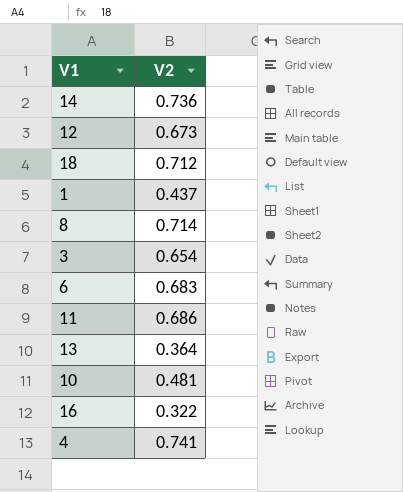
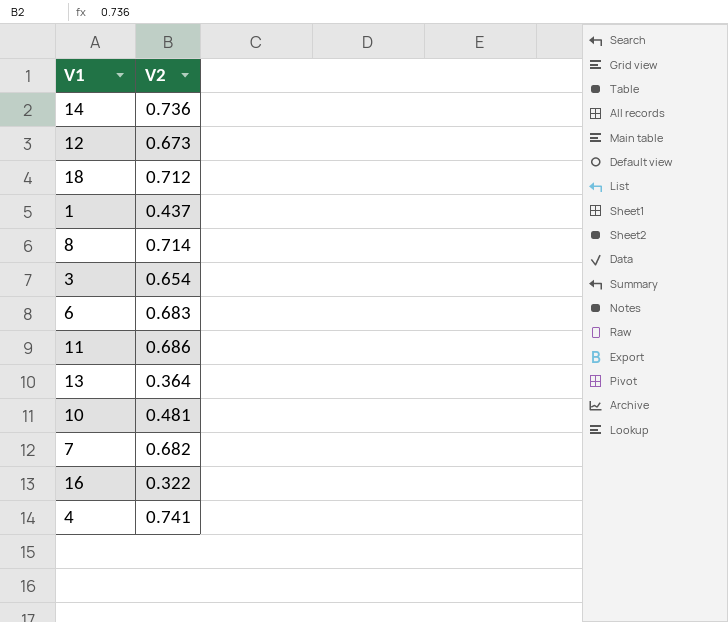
row 7: none -> 0.682

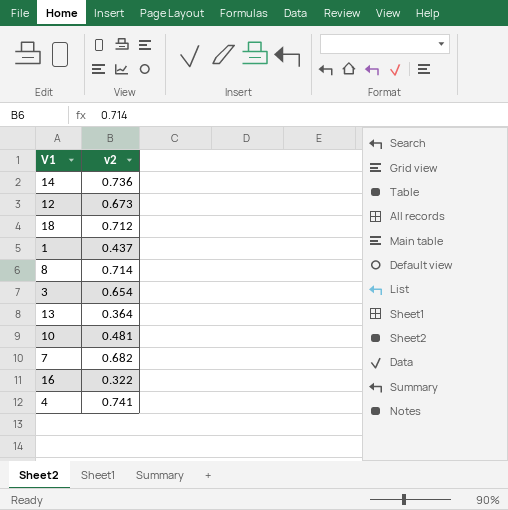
column name: V2 -> v2
row 6: 0.683 -> none
row 11: 0.686 -> none

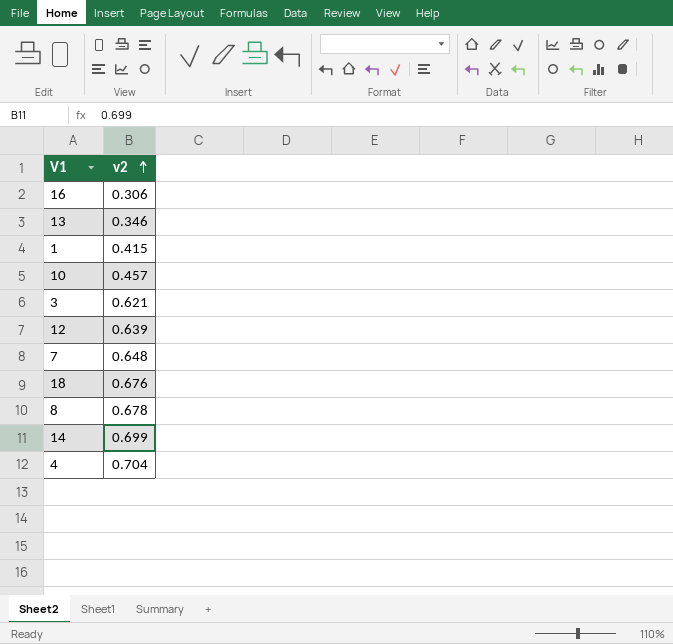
row order: none -> v2 ascending
16 | v2: 0.322 -> 0.306
13 | v2: 0.364 -> 0.346
1 | v2: 0.437 -> 0.415
10 | v2: 0.481 -> 0.457
3 | v2: 0.654 -> 0.621
12 | v2: 0.673 -> 0.639
7 | v2: 0.682 -> 0.648
18 | v2: 0.712 -> 0.676
8 | v2: 0.714 -> 0.678
14 | v2: 0.736 -> 0.699
4 | v2: 0.741 -> 0.704

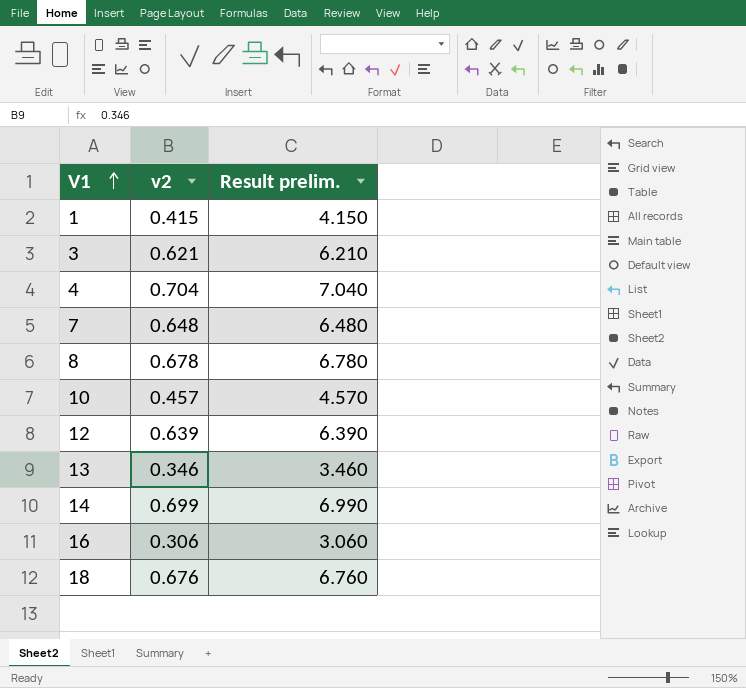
row order: v2 ascending -> V1 ascending
column Result prelim. | formula: none -> [v2] * 10

